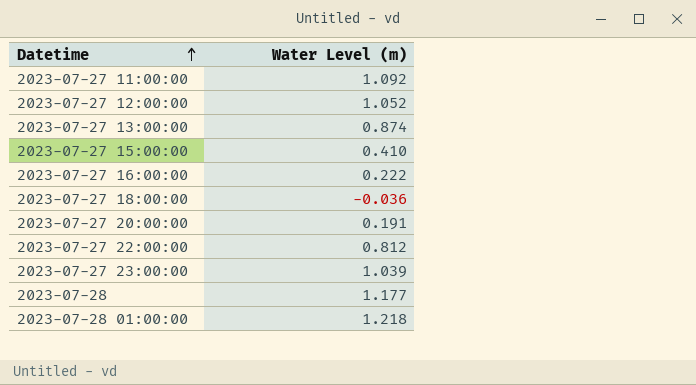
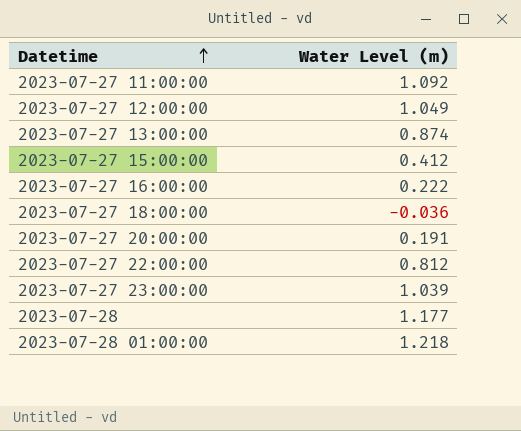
2023-07-27 12:00:00 | Water Level (m): 1.052 -> 1.049
2023-07-27 15:00:00 | Water Level (m): 0.410 -> 0.412

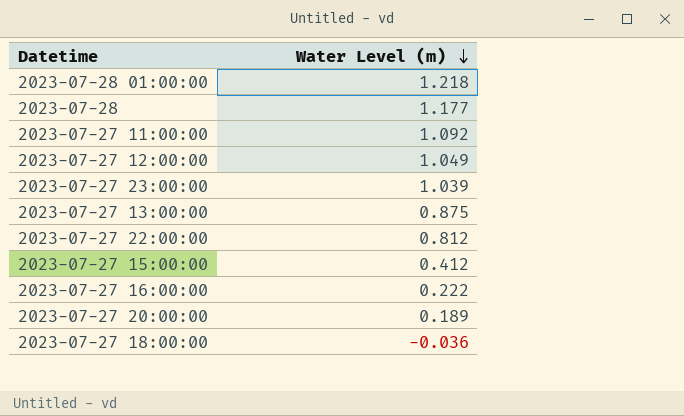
row order: Datetime ascending -> Water Level (m) descending
2023-07-27 13:00:00 | Water Level (m): 0.874 -> 0.875
2023-07-27 20:00:00 | Water Level (m): 0.191 -> 0.189

